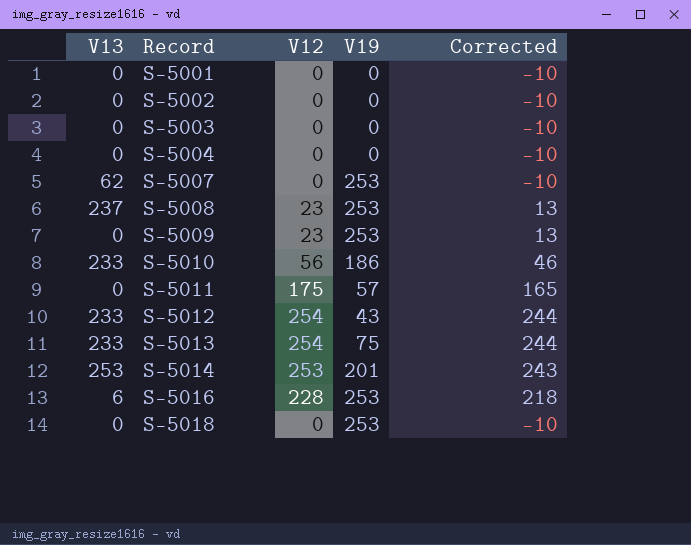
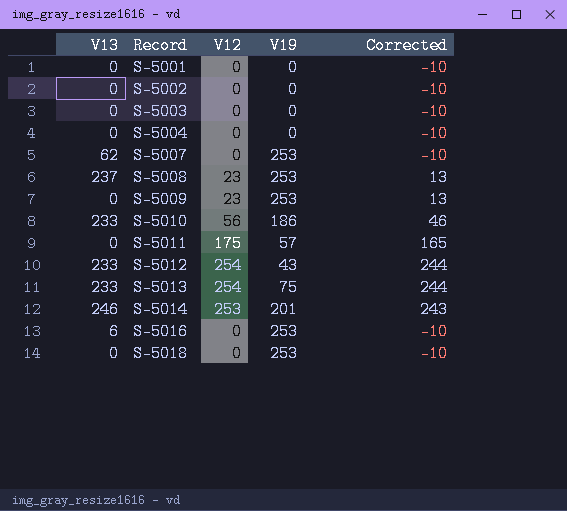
S-5014 | V13: 253 -> 246
S-5016 | V12: 228 -> 0
S-5016 | Corrected: 218 -> -10

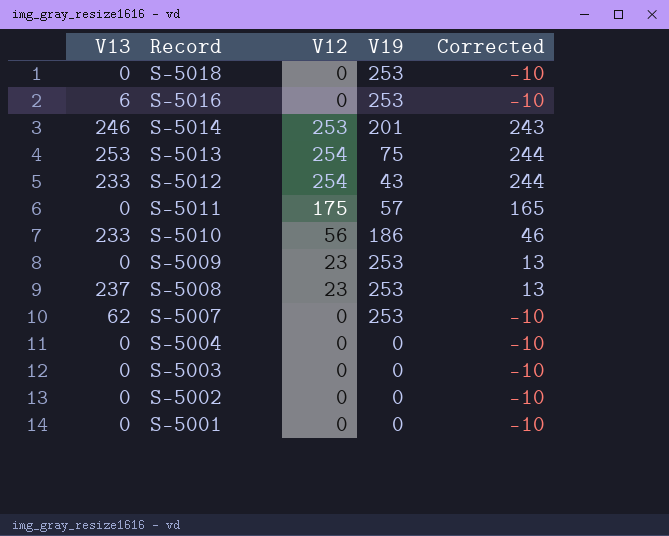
row order: Record ascending -> Record descending
S-5013 | V13: 233 -> 253

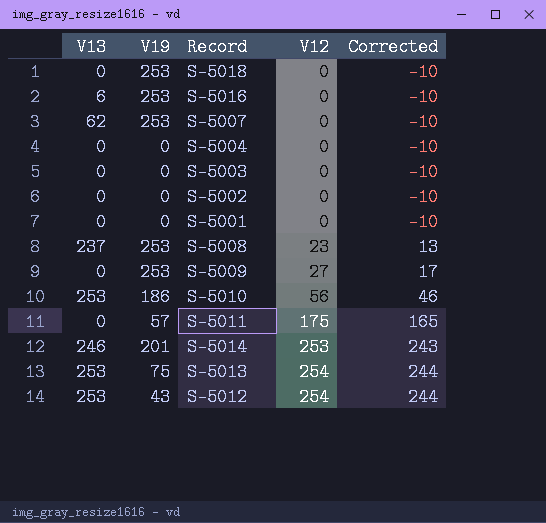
row order: Record descending -> V12 ascending
column V19 | position: 4 -> 2
S-5009 | V12: 23 -> 27
S-5009 | Corrected: 13 -> 17
S-5010 | V13: 233 -> 253
S-5012 | V13: 233 -> 253

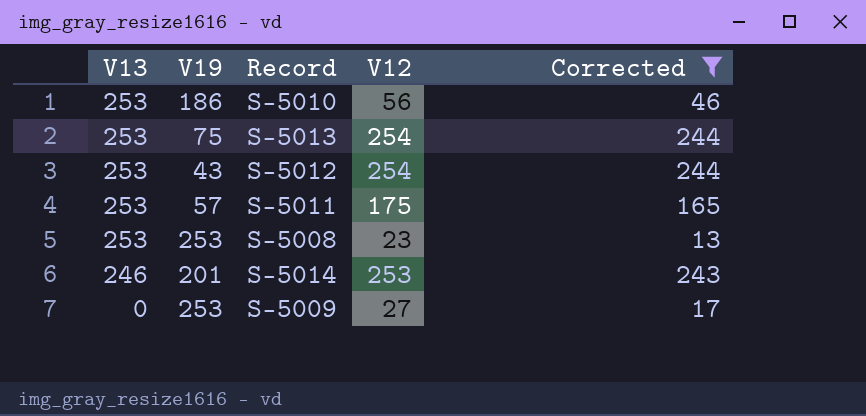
filter: none -> Corrected != -10
row order: V12 ascending -> V13 descending
S-5011 | V13: 0 -> 253
S-5008 | V13: 237 -> 253

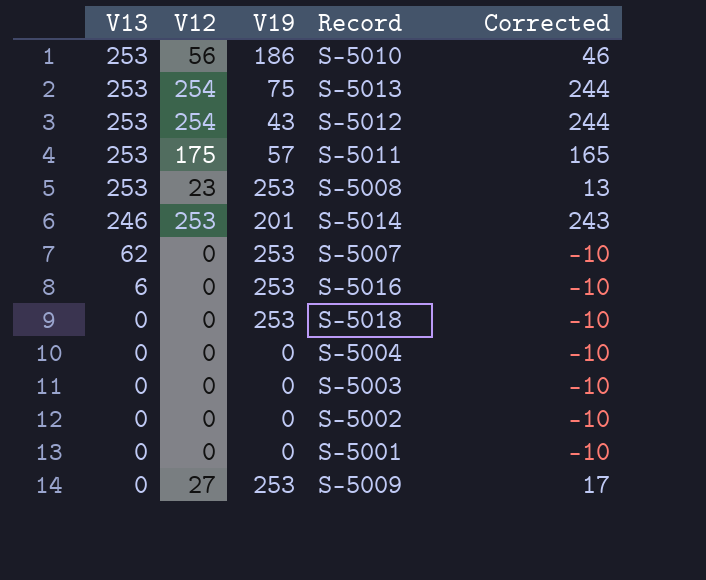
filter: Corrected != -10 -> none
column V12 | position: 4 -> 2

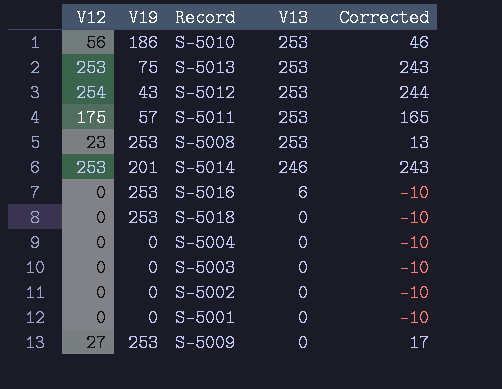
column V13 | position: 1 -> 4
row S-5007: 62 | 0 | 253 | -10 -> none
S-5013 | V12: 254 -> 253
S-5013 | Corrected: 244 -> 243

